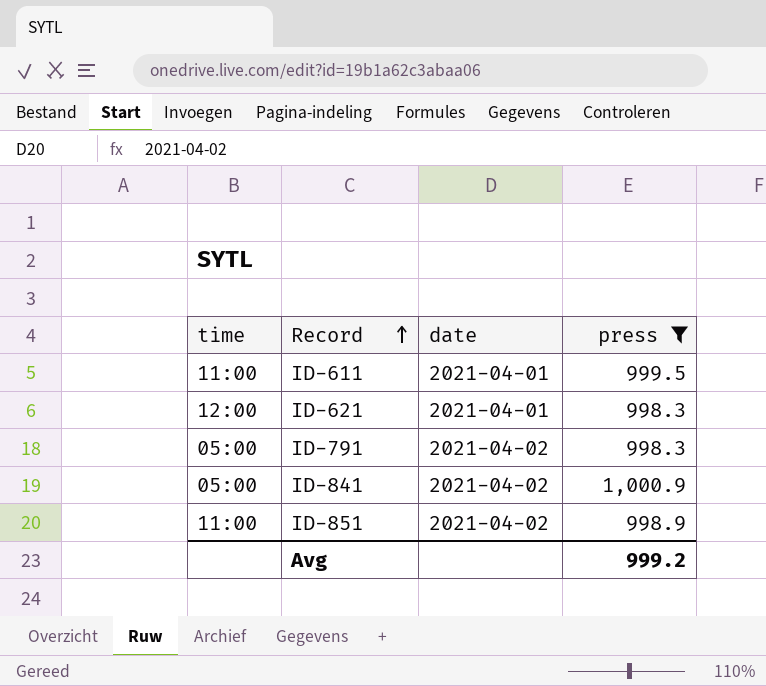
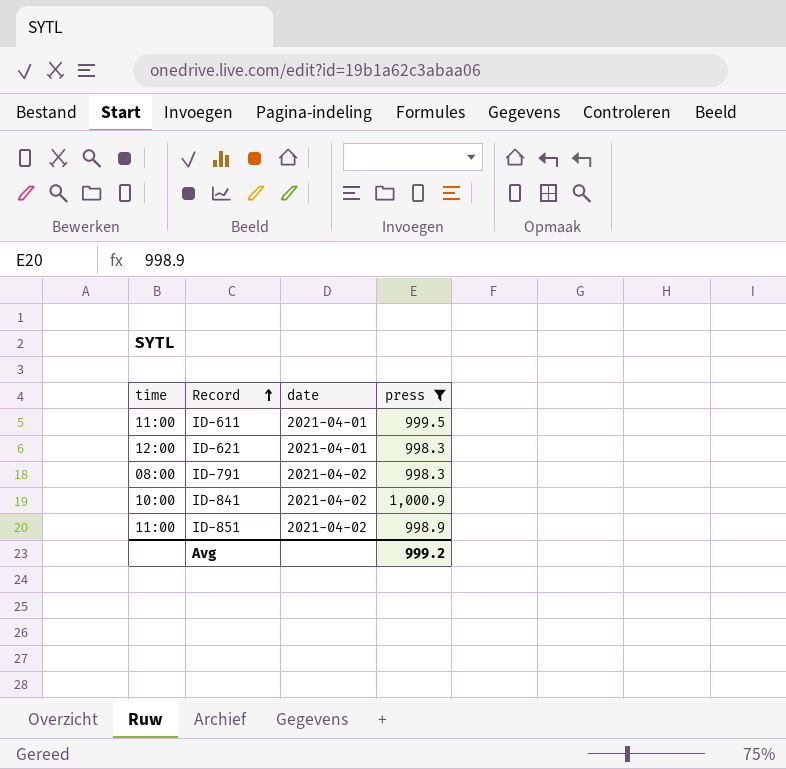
ID-791 | time: 05:00 -> 08:00
ID-841 | time: 05:00 -> 10:00

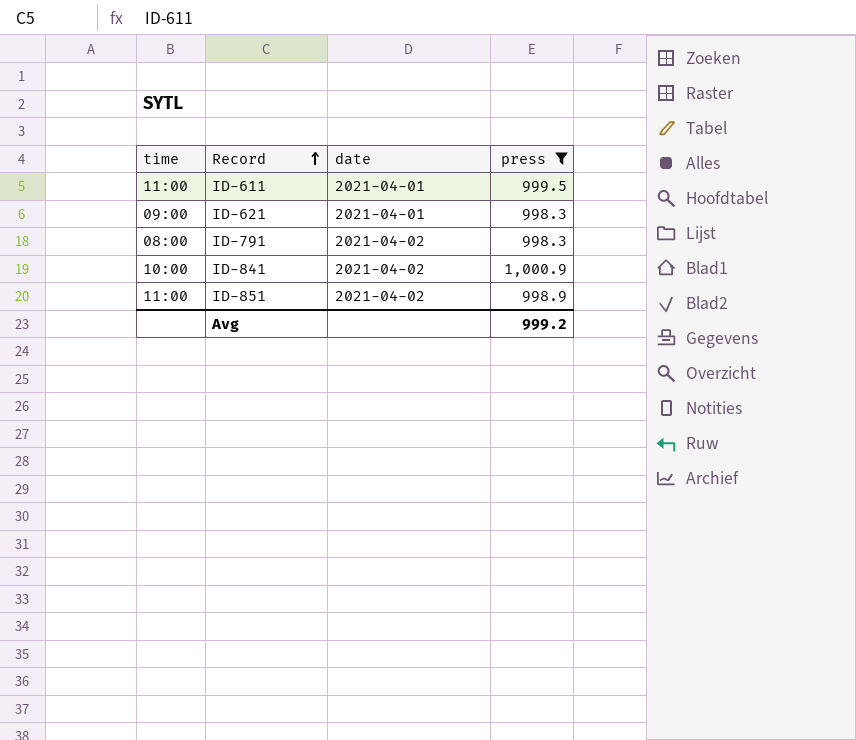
ID-621 | time: 12:00 -> 09:00

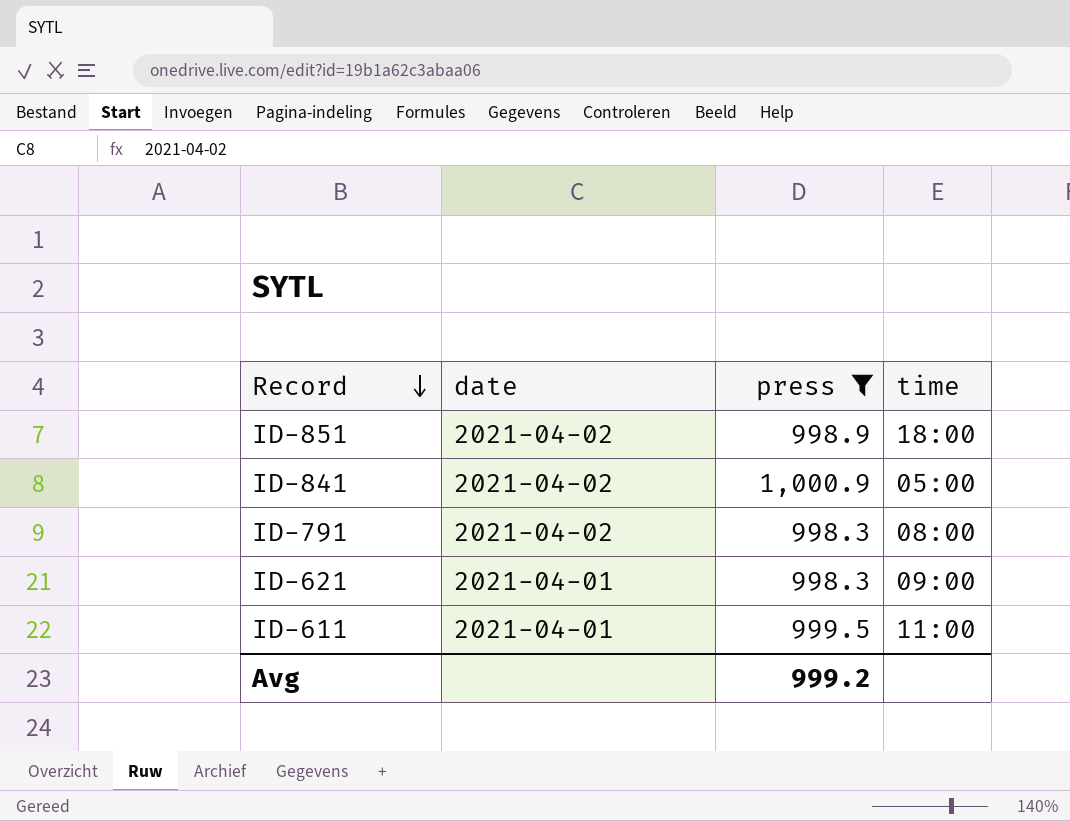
row order: Record ascending -> Record descending
column time | position: 1 -> 4
ID-851 | time: 11:00 -> 18:00
ID-841 | time: 10:00 -> 05:00

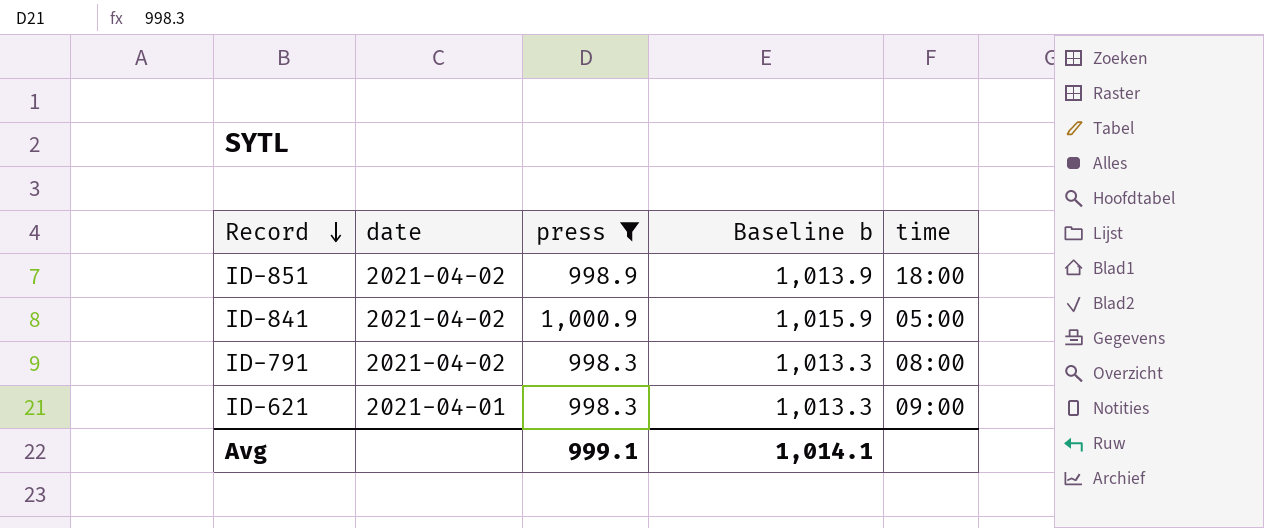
column Baseline b | formula: none -> [press] + 15
row ID-611: 2021-04-01 | 999.5 | 11:00 -> none
Avg | press: 999.2 -> 999.1

